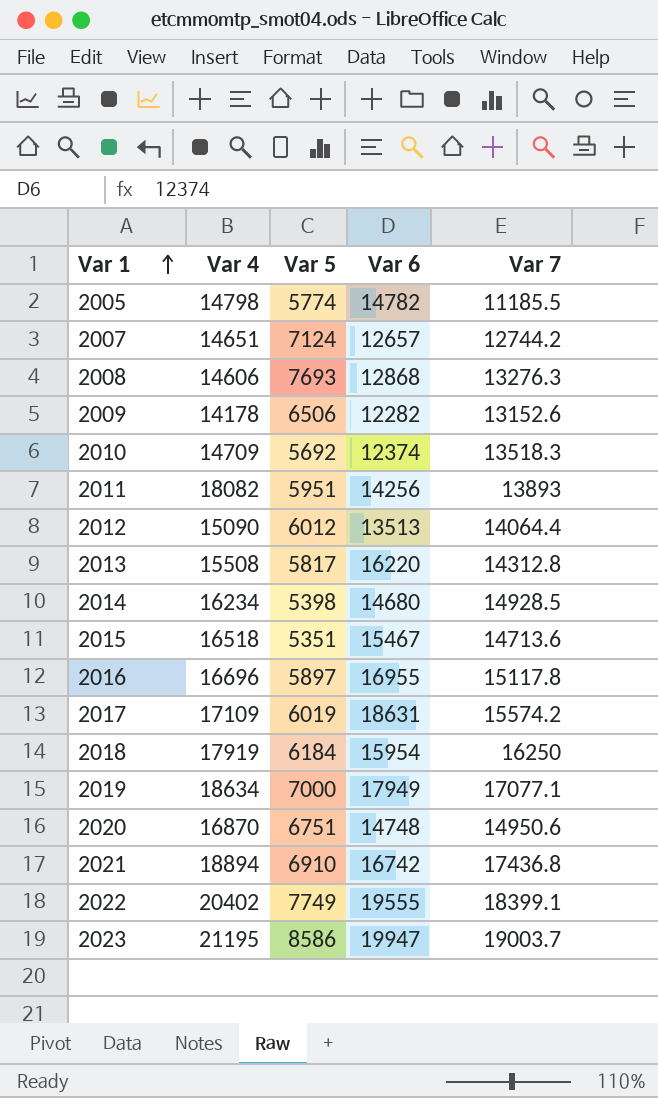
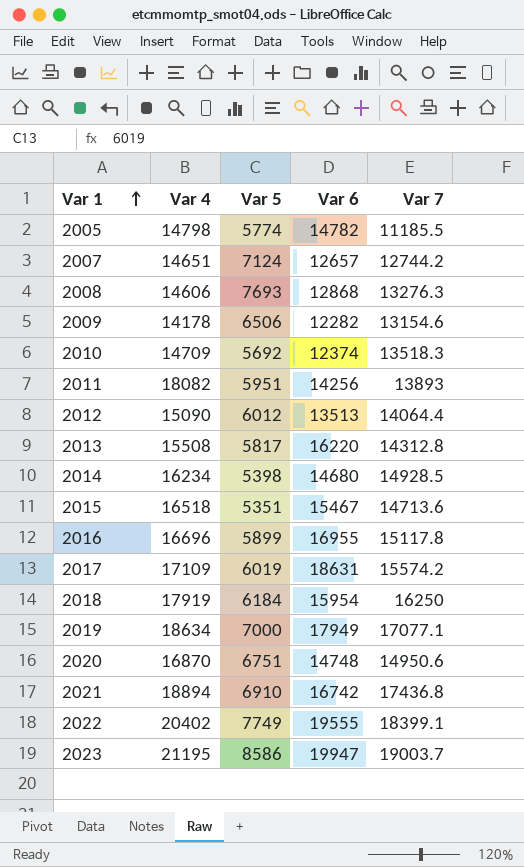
2009 | Var 7: 13152.6 -> 13154.6
2016 | Var 5: 5897 -> 5899

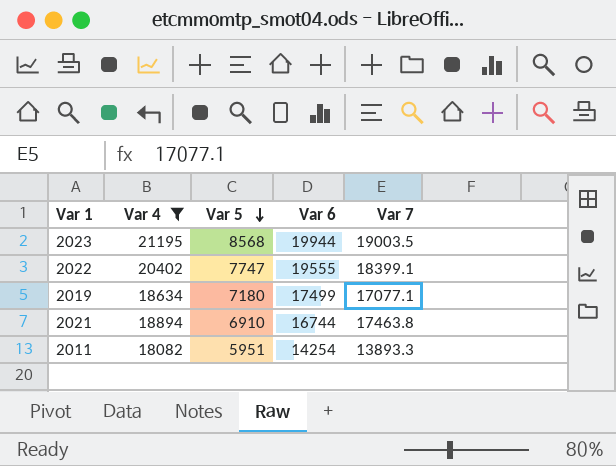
filter: none -> Var 4 >= 18082
row order: Var 1 ascending -> Var 5 descending
2023 | Var 5: 8586 -> 8568
2023 | Var 6: 19947 -> 19944
2023 | Var 7: 19003.7 -> 19003.5
2022 | Var 5: 7749 -> 7747
2019 | Var 5: 7000 -> 7180
2019 | Var 6: 17949 -> 17499
2021 | Var 6: 16742 -> 16744
2021 | Var 7: 17436.8 -> 17463.8
2011 | Var 6: 14256 -> 14254
2011 | Var 7: 13893 -> 13893.3

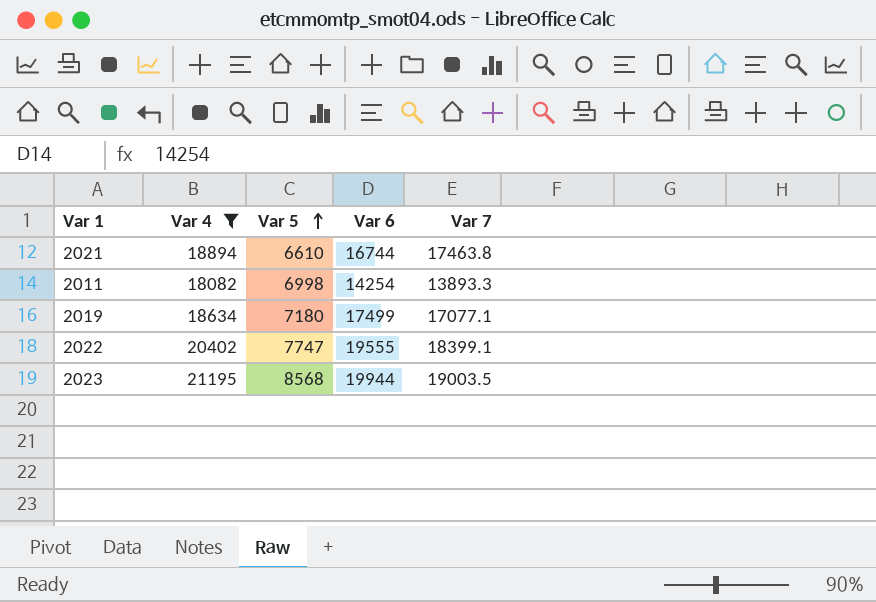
row order: Var 5 descending -> Var 5 ascending
2021 | Var 5: 6910 -> 6610
2011 | Var 5: 5951 -> 6998

